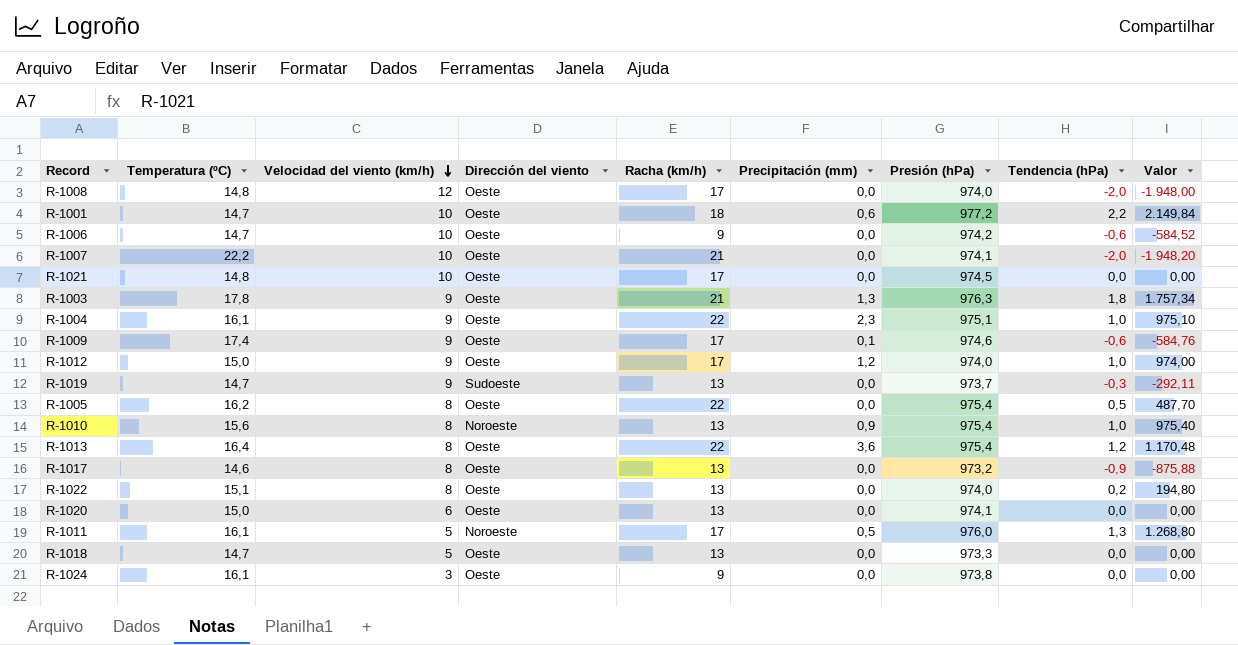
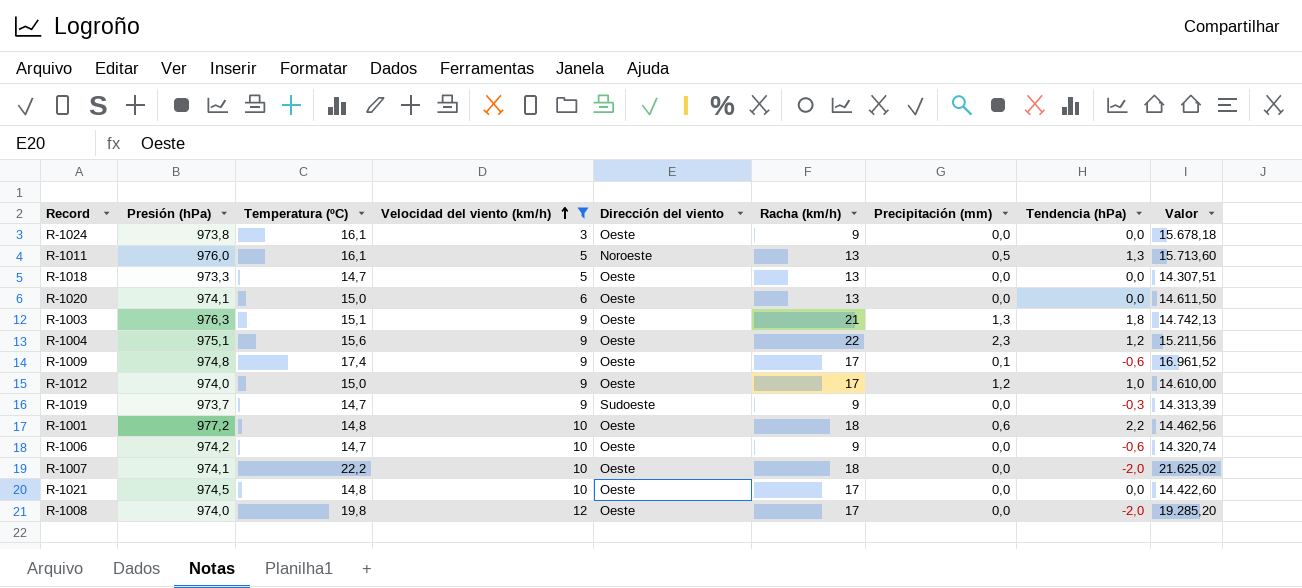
filter: none -> Velocidad del viento (km/h) != 8
row order: Velocidad del viento (km/h) descending -> Velocidad del viento (km/h) ascending
column Presión (hPa) | position: 7 -> 2
column Valor | formula: [Presión (hPa)] * [Tendencia (hPa)] -> [Presión (hPa)] * [Temperatura (ºC)]
R-1011 | Racha (km/h): 17 -> 13
R-1003 | Temperatura (ºC): 17,8 -> 15,1
R-1004 | Temperatura (ºC): 16,1 -> 15,6
R-1004 | Tendencia (hPa): 1,0 -> 1,2
R-1009 | Presión (hPa): 974,6 -> 974,8
R-1019 | Racha (km/h): 13 -> 9
R-1001 | Temperatura (ºC): 14,7 -> 14,8
R-1007 | Racha (km/h): 21 -> 18
R-1008 | Temperatura (ºC): 14,8 -> 19,8

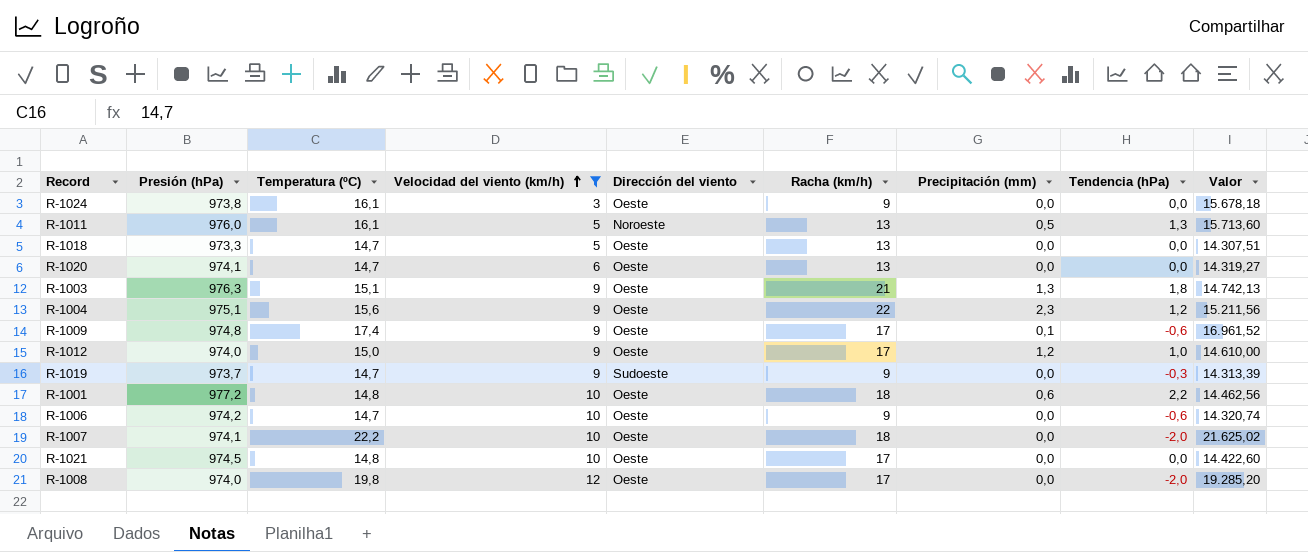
R-1020 | Temperatura (ºC): 15,0 -> 14,7
R-1020 | Valor: 14.611,50 -> 14.319,27

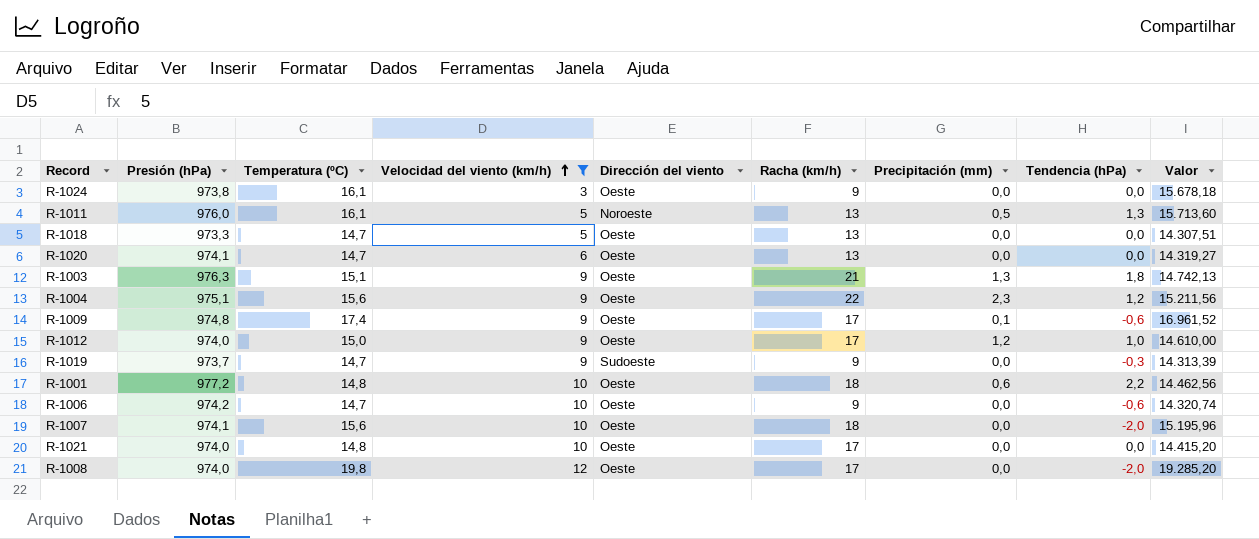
R-1007 | Temperatura (ºC): 22,2 -> 15,6
R-1007 | Valor: 21.625,02 -> 15.195,96
R-1021 | Presión (hPa): 974,5 -> 974,0
R-1021 | Valor: 14.422,60 -> 14.415,20

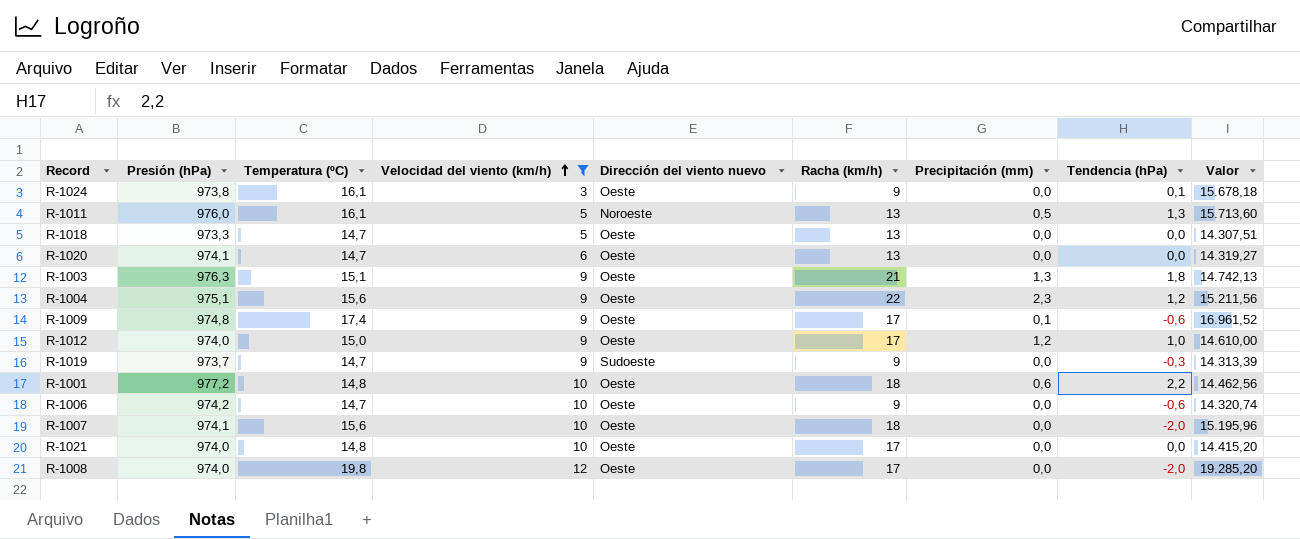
column name: Dirección del viento -> Dirección del viento nuevo
R-1024 | Tendencia (hPa): 0,0 -> 0,1

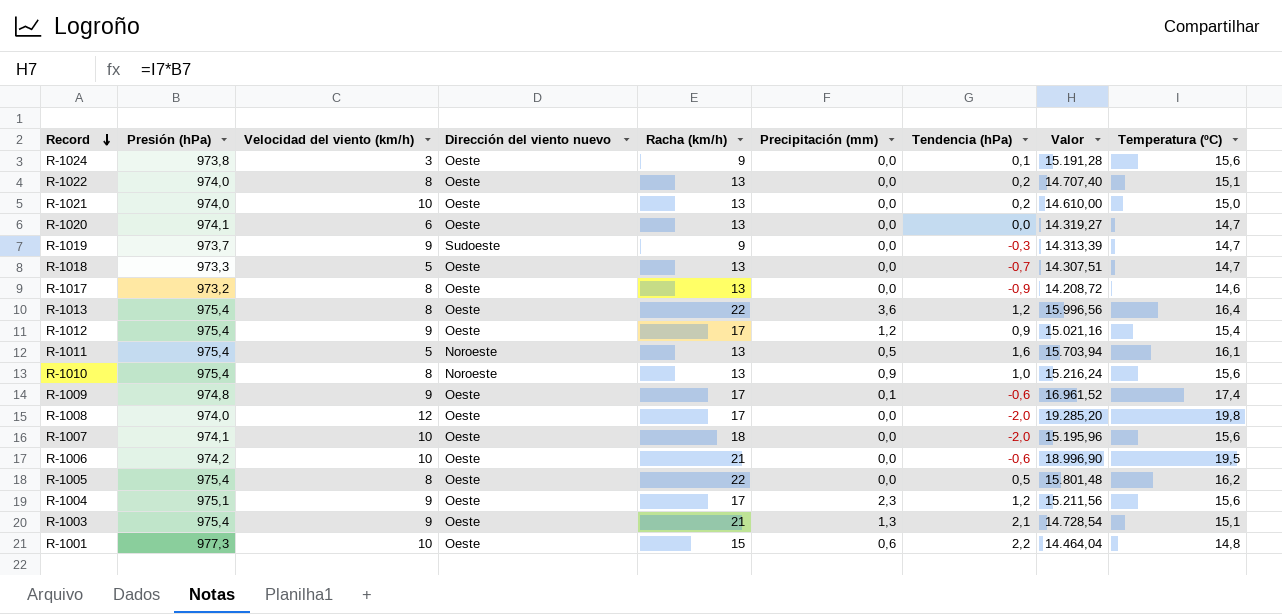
filter: Velocidad del viento (km/h) != 8 -> none
row order: Velocidad del viento (km/h) ascending -> Record descending
column Temperatura (ºC) | position: 3 -> 9
R-1024 | Valor: 15.678,18 -> 15.191,28
R-1024 | Temperatura (ºC): 16,1 -> 15,6
R-1021 | Racha (km/h): 17 -> 13
R-1021 | Tendencia (hPa): 0,0 -> 0,2
R-1021 | Valor: 14.415,20 -> 14.610,00
R-1021 | Temperatura (ºC): 14,8 -> 15,0
R-1018 | Tendencia (hPa): 0,0 -> -0,7
R-1012 | Presión (hPa): 974,0 -> 975,4
R-1012 | Tendencia (hPa): 1,0 -> 0,9
R-1012 | Valor: 14.610,00 -> 15.021,16
R-1012 | Temperatura (ºC): 15,0 -> 15,4
R-1011 | Presión (hPa): 976,0 -> 975,4
R-1011 | Tendencia (hPa): 1,3 -> 1,6
R-1011 | Valor: 15.713,60 -> 15.703,94
R-1006 | Racha (km/h): 9 -> 21
R-1006 | Valor: 14.320,74 -> 18.996,90
R-1006 | Temperatura (ºC): 14,7 -> 19,5
R-1004 | Racha (km/h): 22 -> 17
R-1003 | Presión (hPa): 976,3 -> 975,4
R-1003 | Tendencia (hPa): 1,8 -> 2,1
R-1003 | Valor: 14.742,13 -> 14.728,54
R-1001 | Presión (hPa): 977,2 -> 977,3
R-1001 | Racha (km/h): 18 -> 15
R-1001 | Valor: 14.462,56 -> 14.464,04

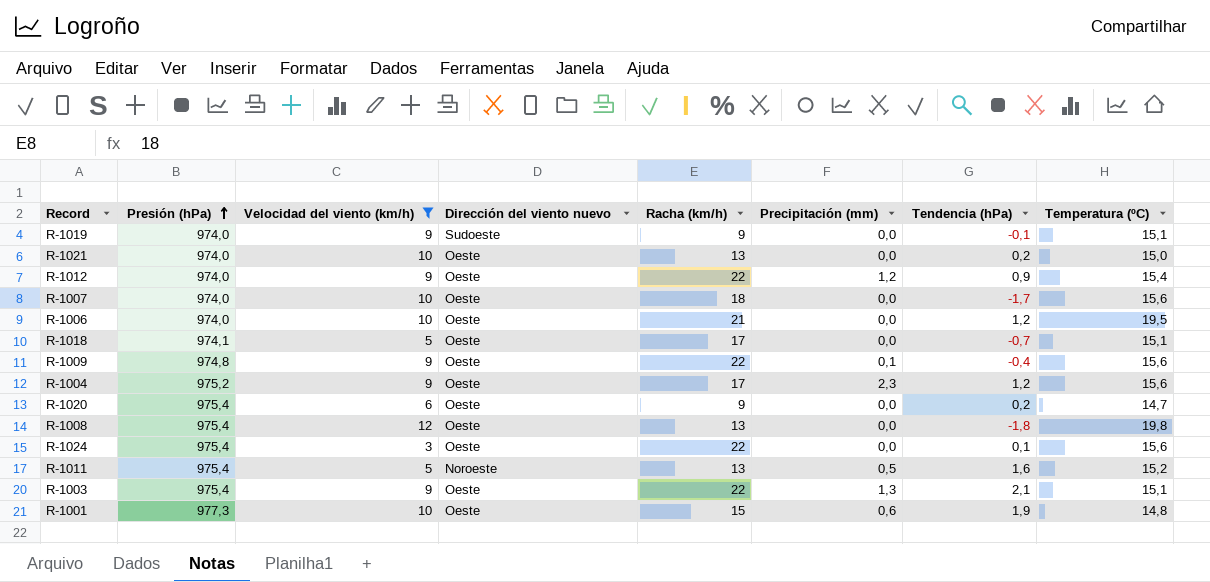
filter: none -> Velocidad del viento (km/h) != 8
row order: Record descending -> Presión (hPa) ascending
column Valor | formula: [Presión (hPa)] * [Temperatura (ºC)] -> none
R-1019 | Presión (hPa): 973,7 -> 974,0
R-1019 | Tendencia (hPa): -0,3 -> -0,1
R-1019 | Temperatura (ºC): 14,7 -> 15,1
R-1012 | Presión (hPa): 975,4 -> 974,0
R-1012 | Racha (km/h): 17 -> 22
R-1007 | Presión (hPa): 974,1 -> 974,0
R-1007 | Tendencia (hPa): -2,0 -> -1,7
R-1006 | Presión (hPa): 974,2 -> 974,0
R-1006 | Tendencia (hPa): -0,6 -> 1,2
R-1018 | Presión (hPa): 973,3 -> 974,1
R-1018 | Racha (km/h): 13 -> 17
R-1018 | Temperatura (ºC): 14,7 -> 15,1
R-1009 | Racha (km/h): 17 -> 22
R-1009 | Tendencia (hPa): -0,6 -> -0,4
R-1009 | Temperatura (ºC): 17,4 -> 15,6
R-1004 | Presión (hPa): 975,1 -> 975,2
R-1020 | Presión (hPa): 974,1 -> 975,4
R-1020 | Racha (km/h): 13 -> 9
R-1020 | Tendencia (hPa): 0,0 -> 0,2
R-1008 | Presión (hPa): 974,0 -> 975,4
R-1008 | Racha (km/h): 17 -> 13
R-1008 | Tendencia (hPa): -2,0 -> -1,8
R-1024 | Presión (hPa): 973,8 -> 975,4
R-1024 | Racha (km/h): 9 -> 22
R-1011 | Temperatura (ºC): 16,1 -> 15,2
R-1003 | Racha (km/h): 21 -> 22
R-1001 | Tendencia (hPa): 2,2 -> 1,9

